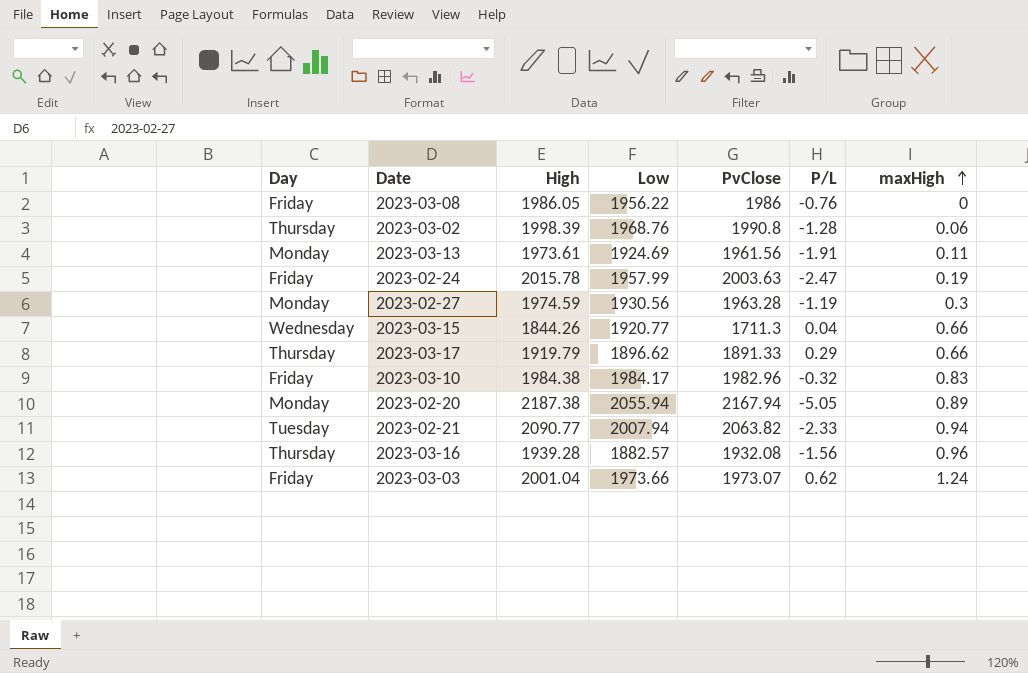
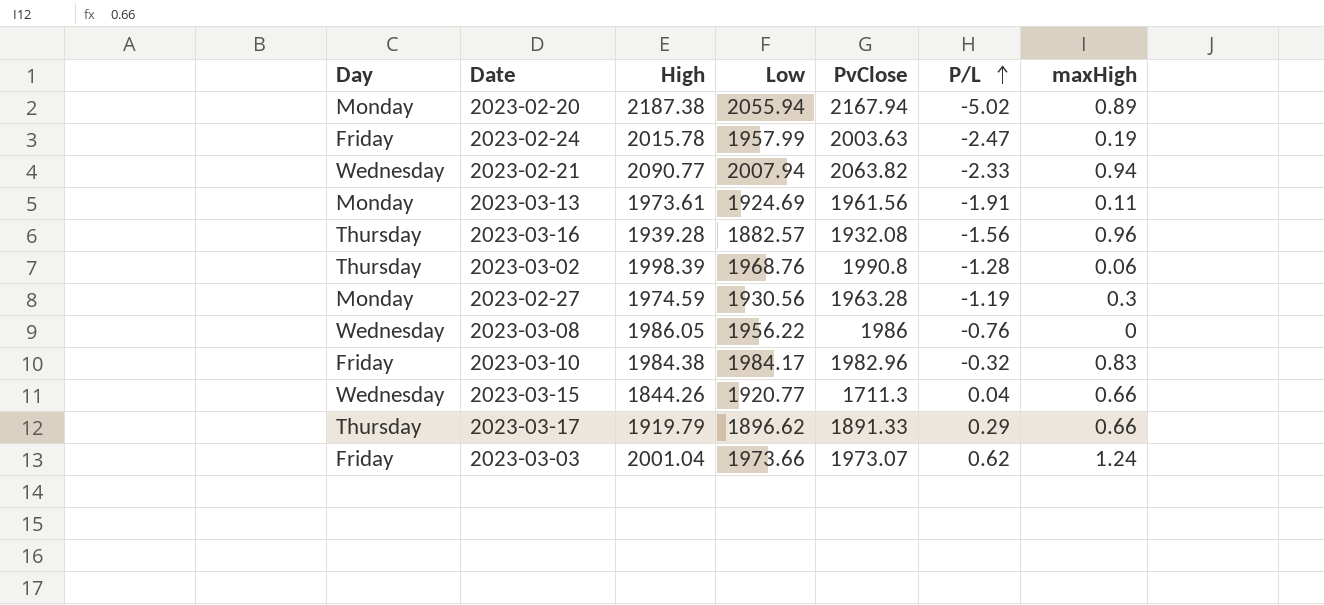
row order: maxHigh ascending -> P/L ascending
2023-02-20 | P/L: -5.05 -> -5.02
2023-02-21 | Day: Tuesday -> Wednesday
2023-03-08 | Day: Friday -> Wednesday

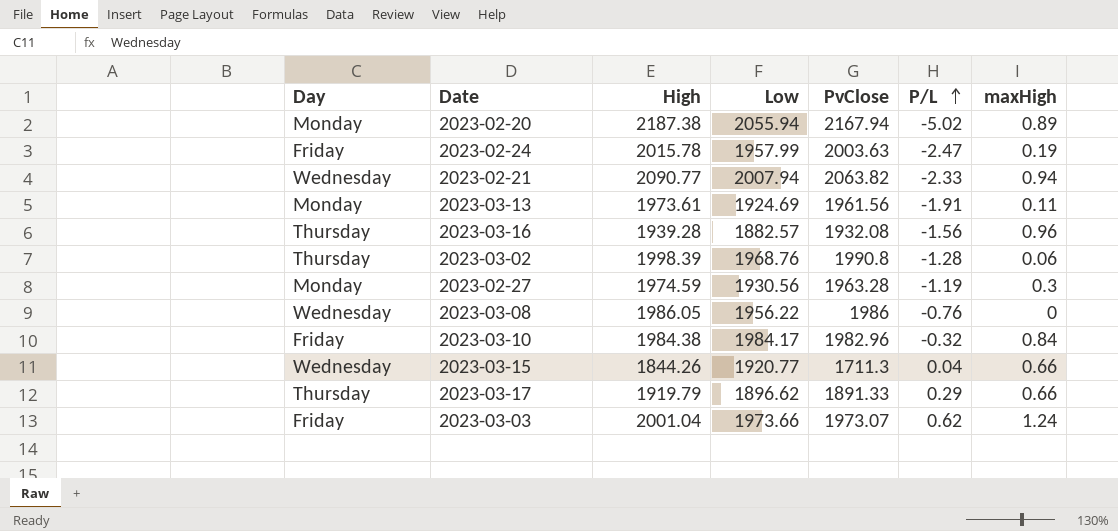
2023-03-10 | maxHigh: 0.83 -> 0.84

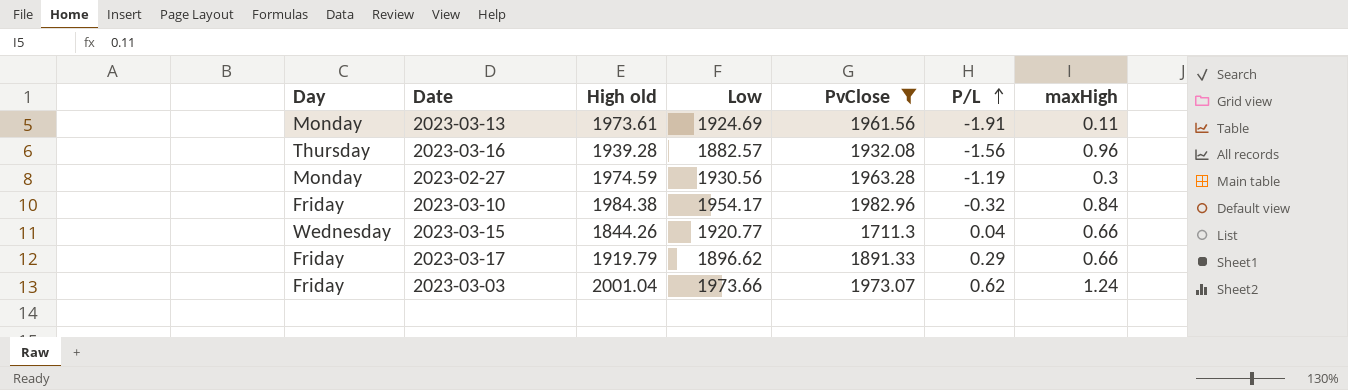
filter: none -> PvClose <= 1982.96
column name: High -> High old
2023-03-10 | Low: 1984.17 -> 1954.17
2023-03-17 | Day: Thursday -> Friday

